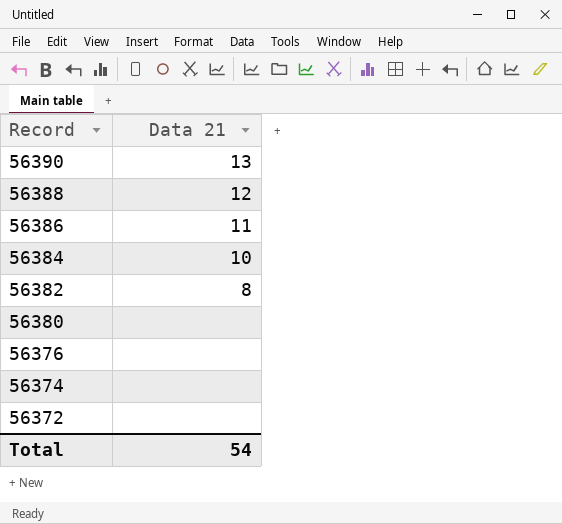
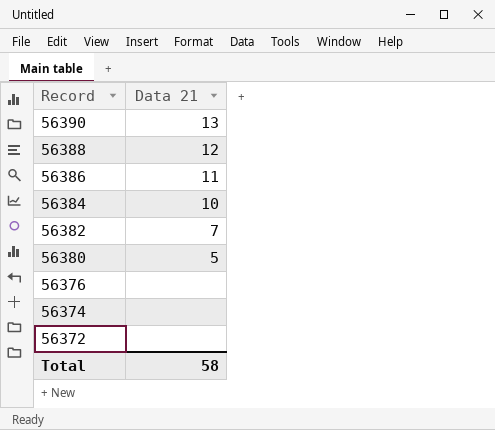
56382 | Data 21: 8 -> 7
56380 | Data 21: none -> 5
Total | Data 21: 54 -> 58

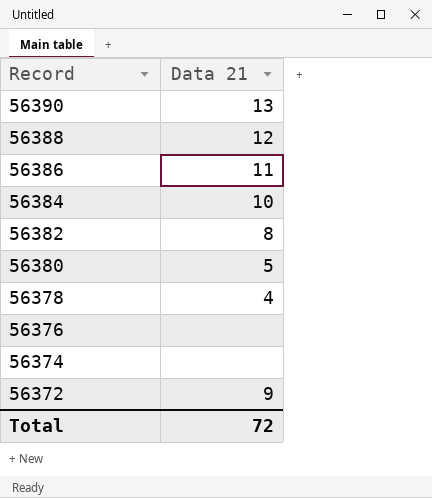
56382 | Data 21: 7 -> 8
row 56378: none -> 4
56372 | Data 21: none -> 9
Total | Data 21: 58 -> 72

